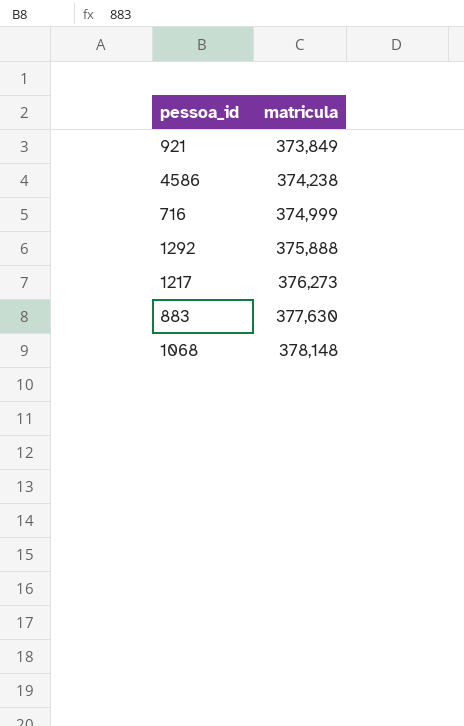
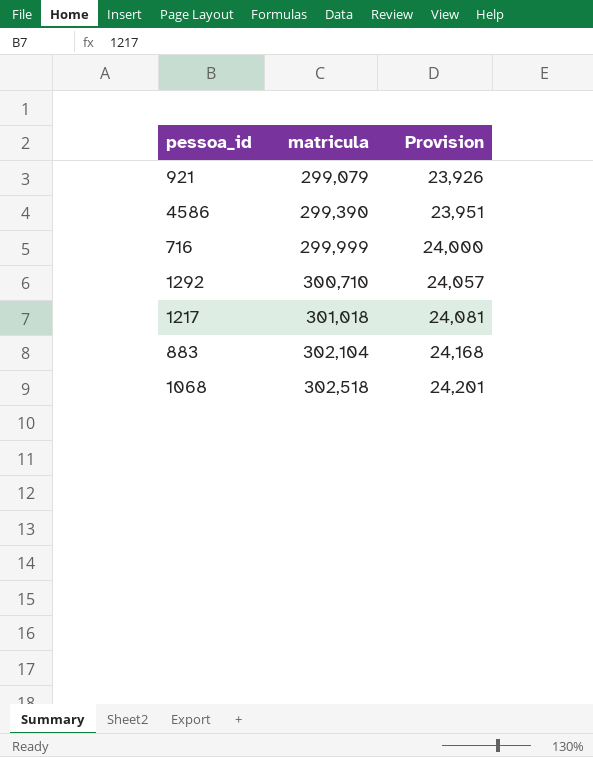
column Provision | formula: none -> [matricula] * 0.08
921 | matricula: 373,849 -> 299,079
4586 | matricula: 374,238 -> 299,390
716 | matricula: 374,999 -> 299,999
1292 | matricula: 375,888 -> 300,710
1217 | matricula: 376,273 -> 301,018
883 | matricula: 377,630 -> 302,104
1068 | matricula: 378,148 -> 302,518

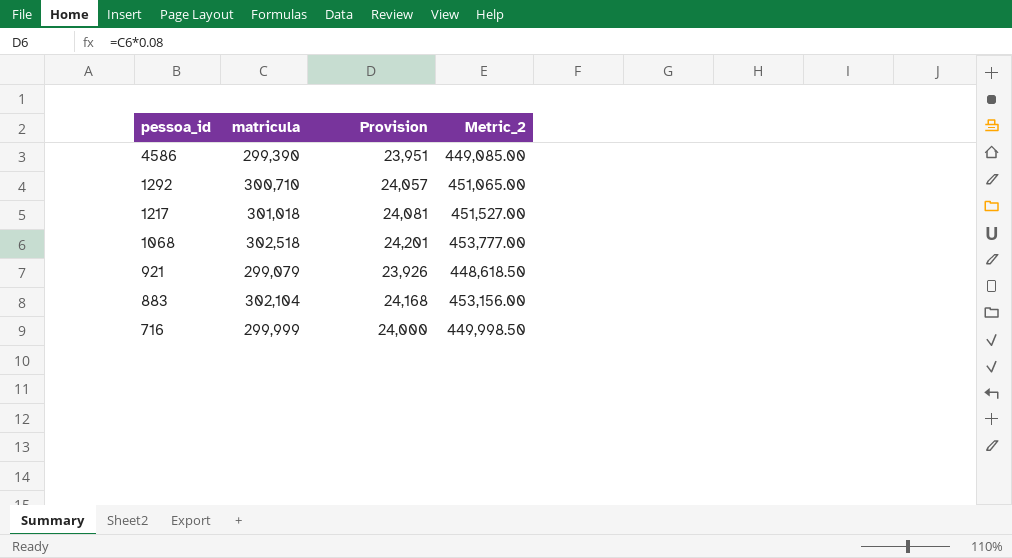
row order: matricula ascending -> pessoa_id descending
column Metric_2 | formula: none -> [matricula] * 1.5

